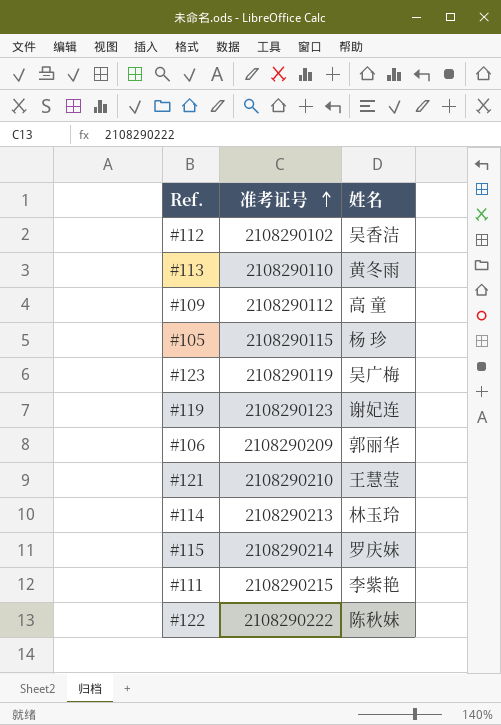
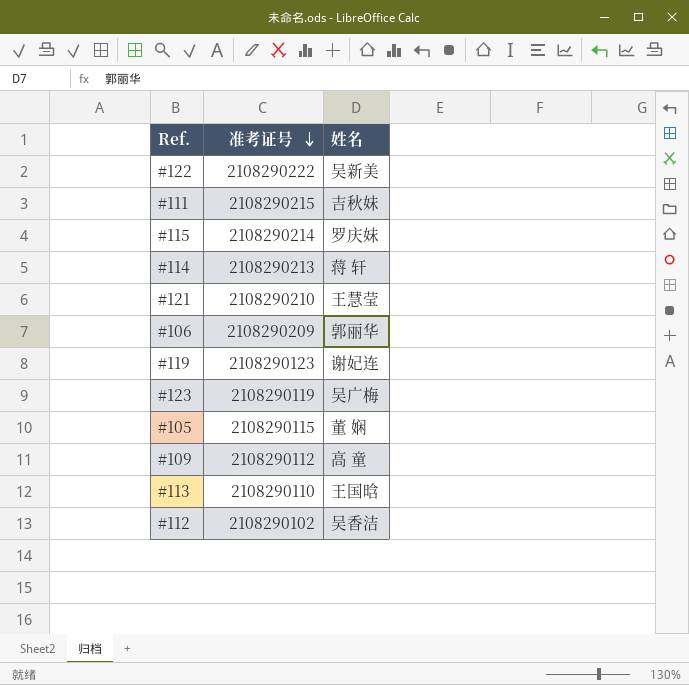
row order: 准考证号 ascending -> 准考证号 descending
#122 | 姓名: 陈秋妹 -> 吴新美
#111 | 姓名: 李紫艳 -> 吉秋妹
#114 | 姓名: 林玉玲 -> 蒋 轩
#105 | 姓名: 杨 珍 -> 董 娴
#113 | 姓名: 黄冬雨 -> 王国晗

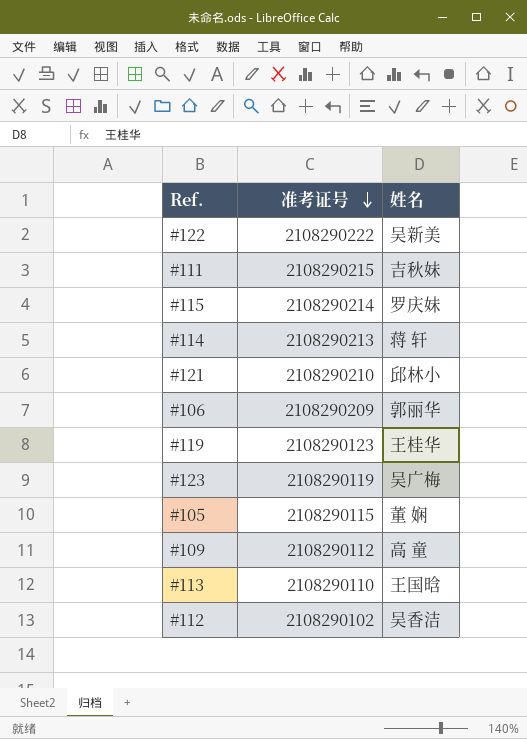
#121 | 姓名: 王慧莹 -> 邱林小
#119 | 姓名: 谢妃连 -> 王桂华

